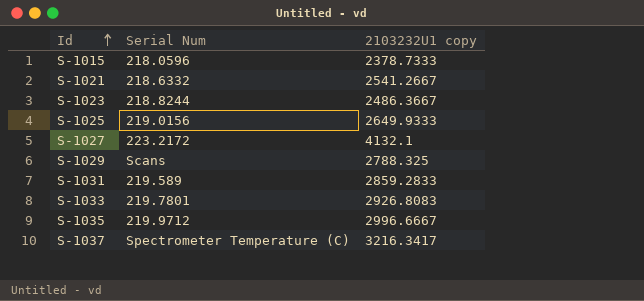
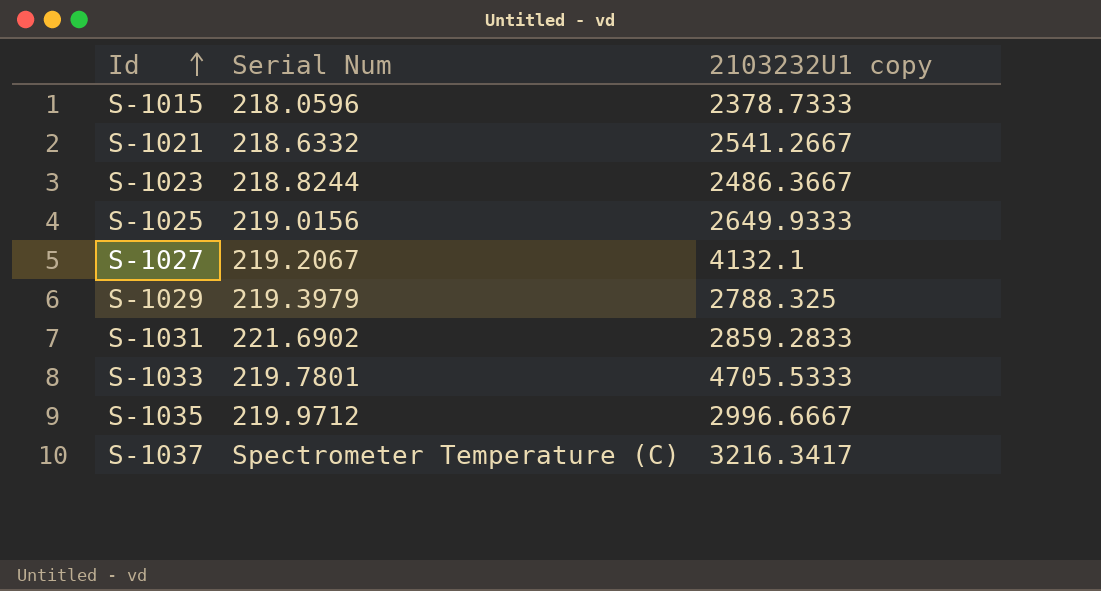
S-1027 | Serial Num: 223.2172 -> 219.2067
S-1029 | Serial Num: Scans -> 219.3979
S-1031 | Serial Num: 219.589 -> 221.6902
S-1033 | 2103232U1 copy: 2926.8083 -> 4705.5333

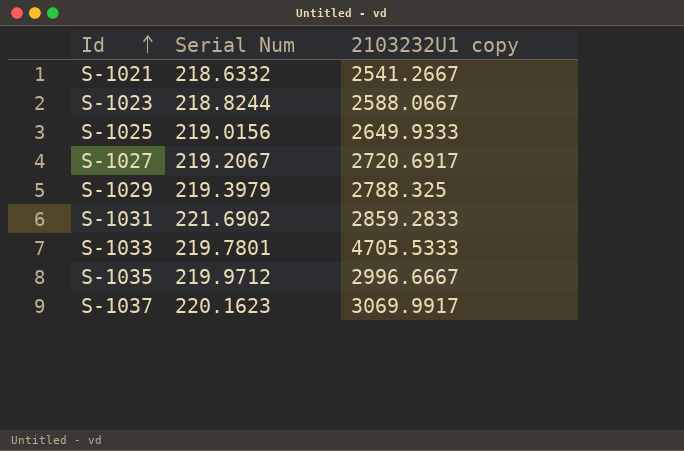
row S-1015: 218.0596 | 2378.7333 -> none
S-1023 | 2103232U1 copy: 2486.3667 -> 2588.0667
S-1027 | 2103232U1 copy: 4132.1 -> 2720.6917
S-1037 | Serial Num: Spectrometer Temperature (C) -> 220.1623
S-1037 | 2103232U1 copy: 3216.3417 -> 3069.9917

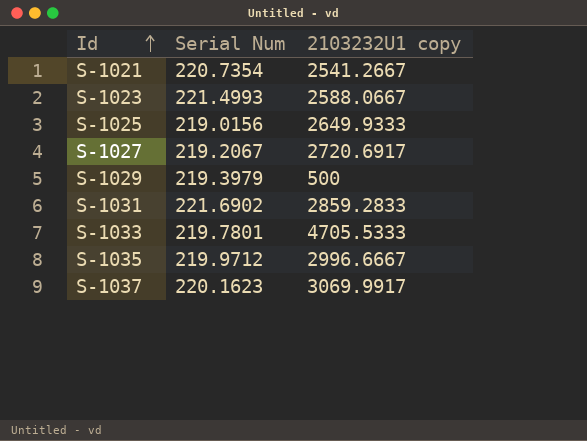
S-1021 | Serial Num: 218.6332 -> 220.7354
S-1023 | Serial Num: 218.8244 -> 221.4993
S-1029 | 2103232U1 copy: 2788.325 -> 500

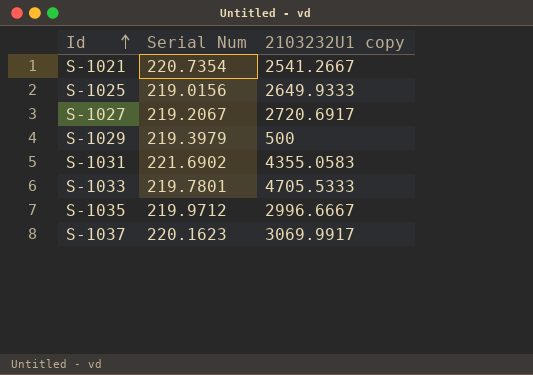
row S-1023: 221.4993 | 2588.0667 -> none
S-1031 | 2103232U1 copy: 2859.2833 -> 4355.0583

